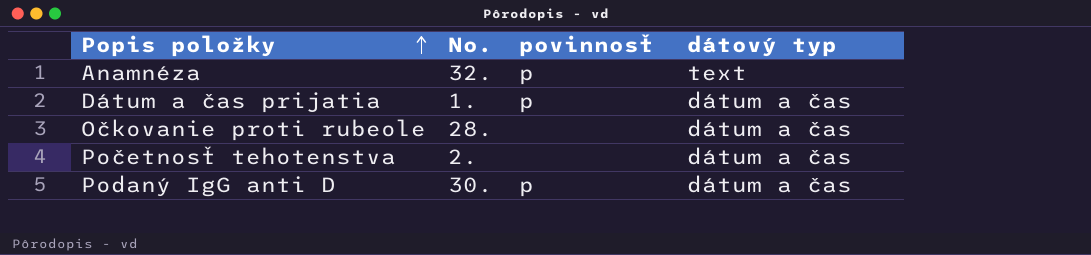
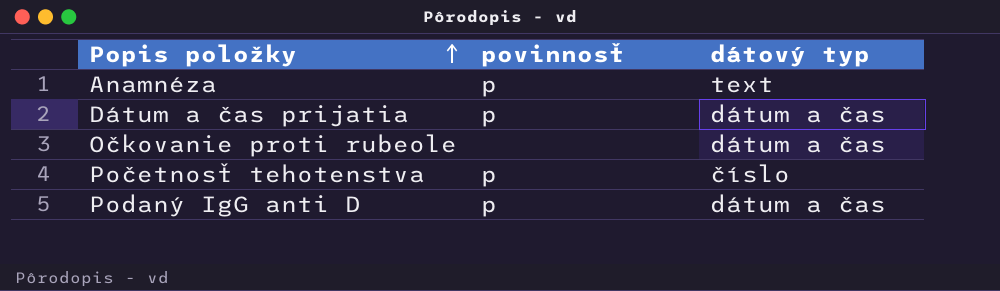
column No. | position: 2 -> none
Početnosť tehotenstva | povinnosť: none -> p
Početnosť tehotenstva | dátový typ: dátum a čas -> číslo

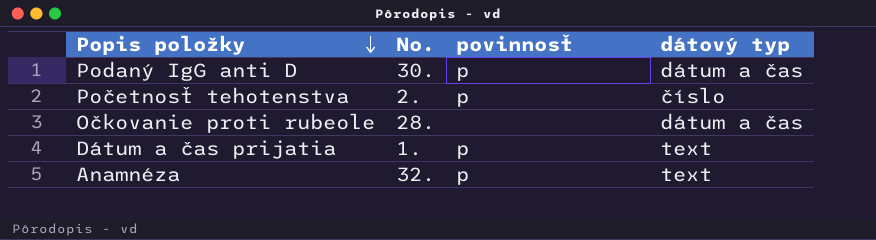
row order: Popis položky ascending -> Popis položky descending
column No. | position: none -> 2
Dátum a čas prijatia | dátový typ: dátum a čas -> text

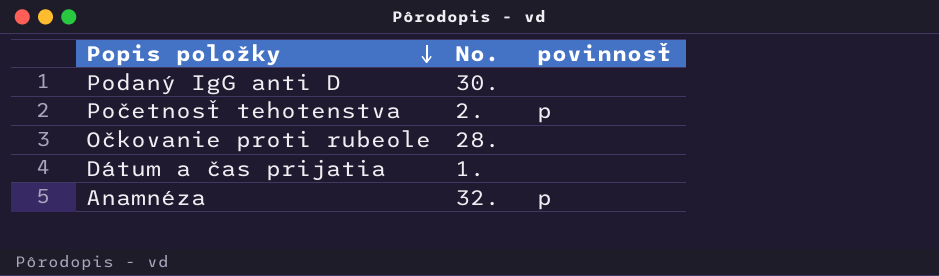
column dátový typ | position: 4 -> none
Podaný IgG anti D | povinnosť: p -> none
Dátum a čas prijatia | povinnosť: p -> none

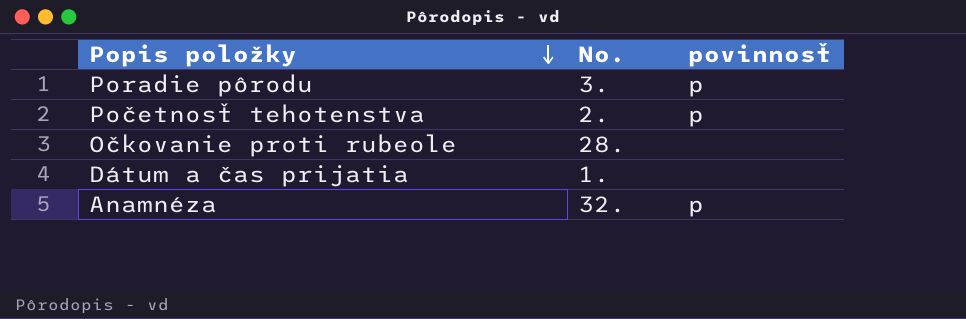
row Podaný IgG anti D: 30. | none -> none
row Poradie pôrodu: none -> 3. | p

